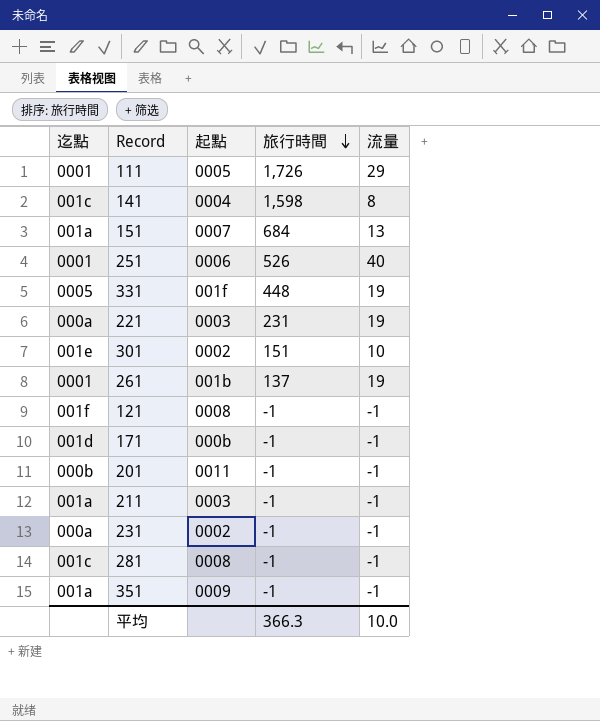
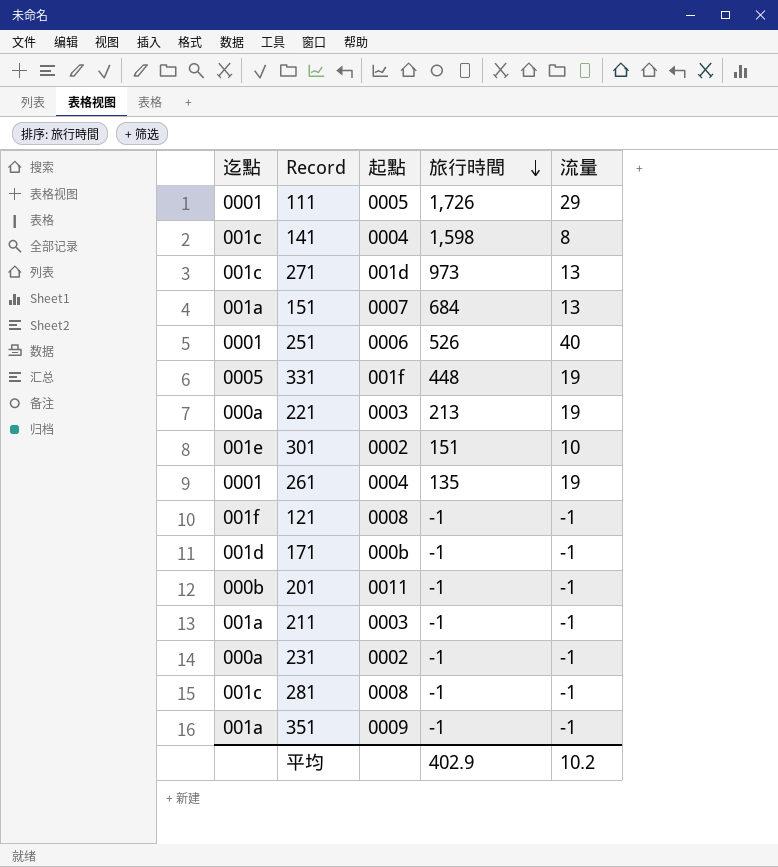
row 271: none -> 001c | 001d | 973 | 13
221 | 旅行時間: 231 -> 213
261 | 起點: 001b -> 0004
261 | 旅行時間: 137 -> 135
平均 | 旅行時間: 366.3 -> 402.9
平均 | 流量: 10.0 -> 10.2

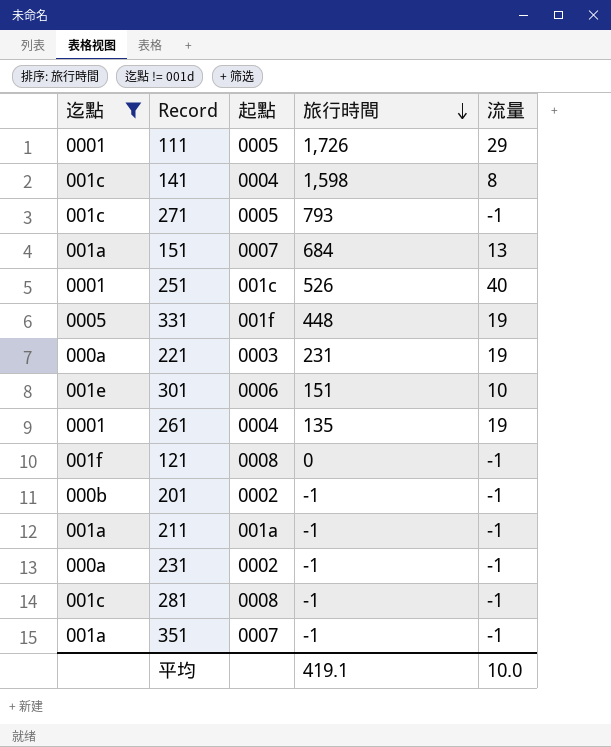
filter: none -> 迄點 != 001d
271 | 起點: 001d -> 0005
271 | 旅行時間: 973 -> 793
271 | 流量: 13 -> -1
251 | 起點: 0006 -> 001c
221 | 旅行時間: 213 -> 231
301 | 起點: 0002 -> 0006
121 | 旅行時間: -1 -> 0
201 | 起點: 0011 -> 0002
211 | 起點: 0003 -> 001a
351 | 起點: 0009 -> 0007
平均 | 旅行時間: 402.9 -> 419.1
平均 | 流量: 10.2 -> 10.0

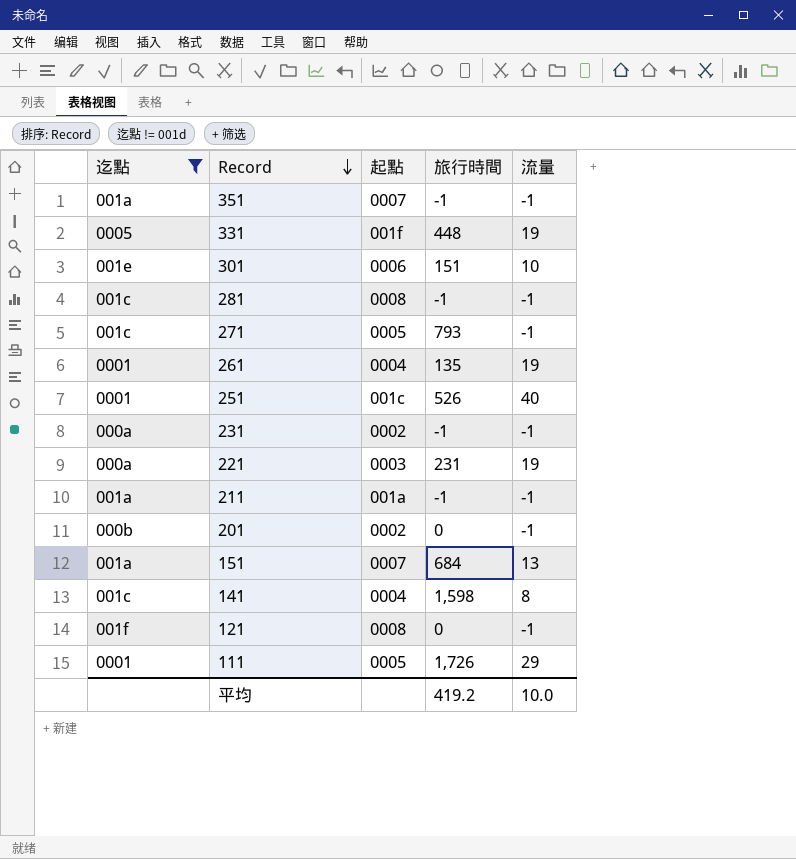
row order: 旅行時間 descending -> Record descending
201 | 旅行時間: -1 -> 0
平均 | 旅行時間: 419.1 -> 419.2

